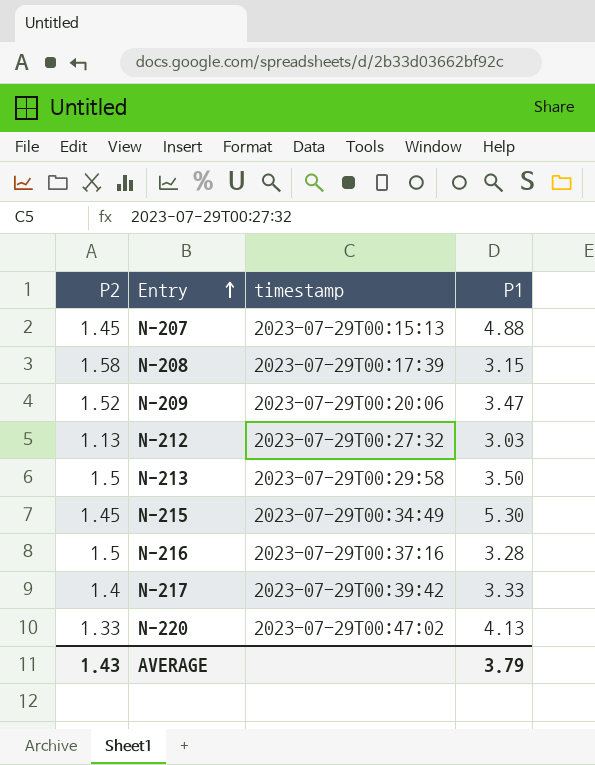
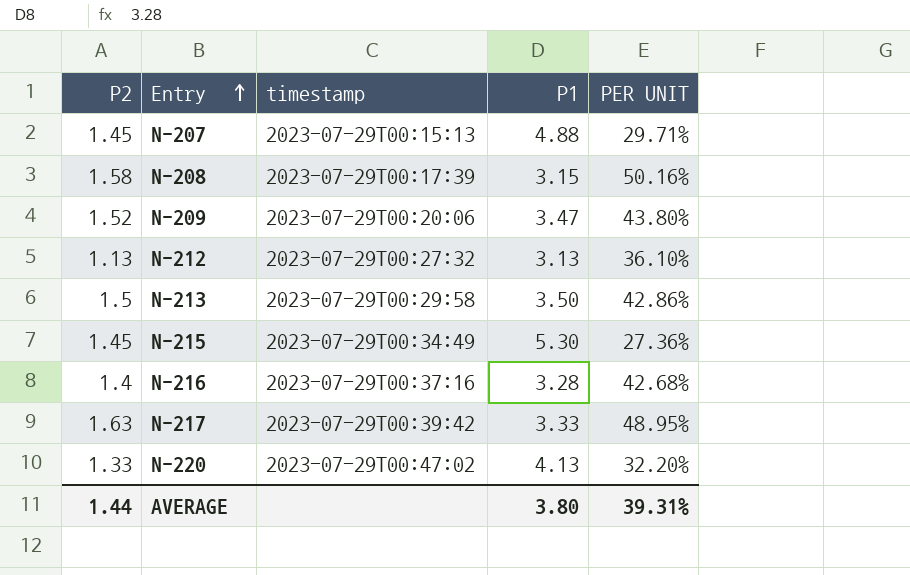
column PER UNIT | formula: none -> [P2] / [P1]
N-212 | P1: 3.03 -> 3.13
N-216 | P2: 1.5 -> 1.4
N-217 | P2: 1.4 -> 1.63
AVERAGE | P2: 1.43 -> 1.44
AVERAGE | P1: 3.79 -> 3.80

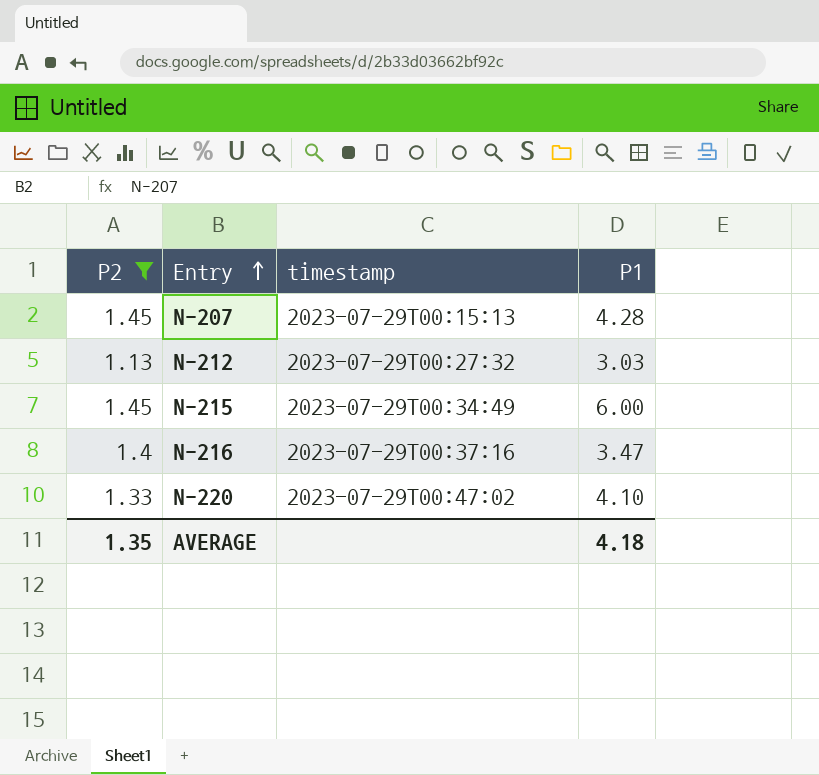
filter: none -> P2 <= 1.45
column PER UNIT | formula: [P2] / [P1] -> none
N-207 | P1: 4.88 -> 4.28
N-212 | P1: 3.13 -> 3.03
N-215 | P1: 5.30 -> 6.00
N-216 | P1: 3.28 -> 3.47
N-220 | P1: 4.13 -> 4.10
AVERAGE | P2: 1.44 -> 1.35
AVERAGE | P1: 3.80 -> 4.18

